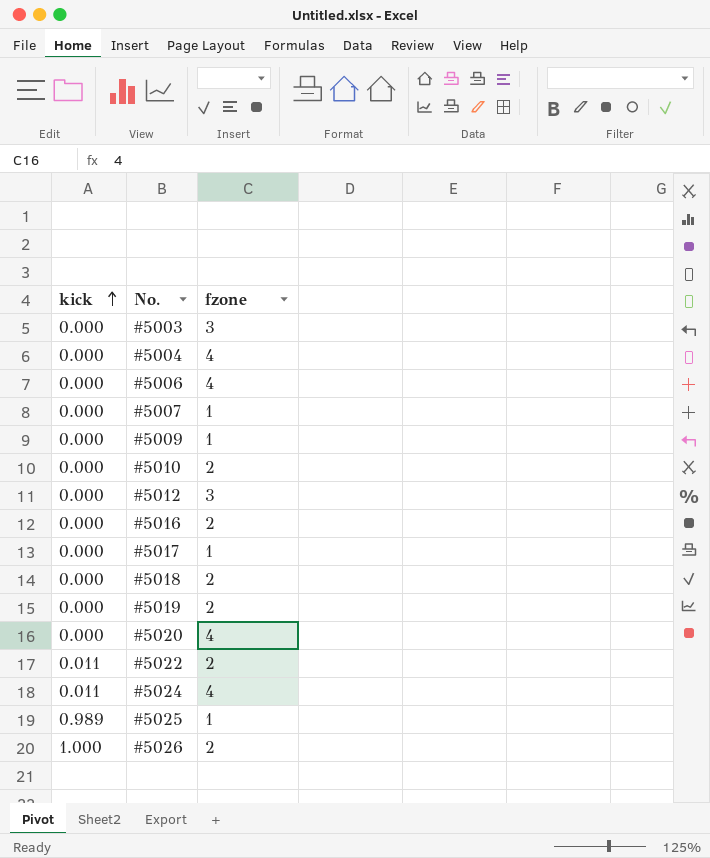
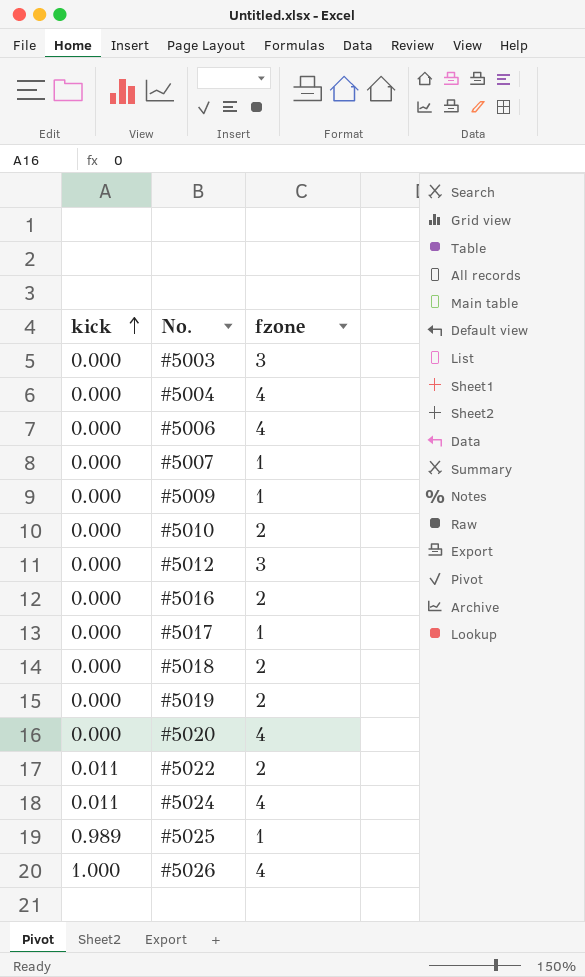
#5026 | fzone: 2 -> 4

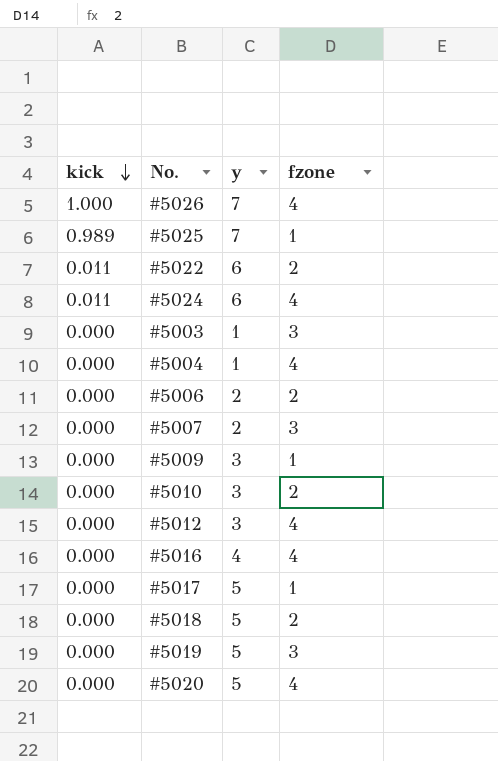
row order: kick ascending -> kick descending
column y | position: none -> 3
#5006 | fzone: 4 -> 2
#5007 | fzone: 1 -> 3
#5012 | fzone: 3 -> 4
#5016 | fzone: 2 -> 4
#5019 | fzone: 2 -> 3

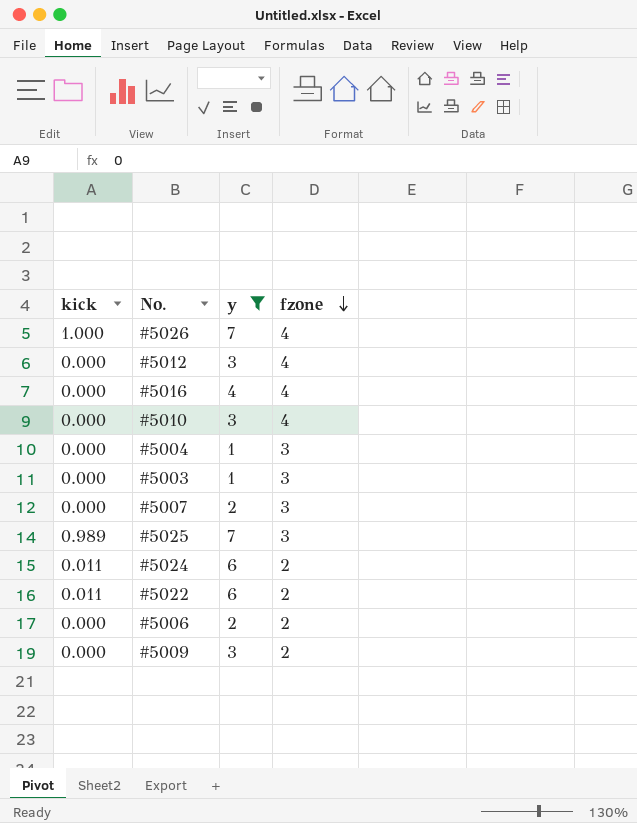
filter: none -> y != 5
row order: kick descending -> fzone descending
#5010 | fzone: 2 -> 4
#5004 | fzone: 4 -> 3
#5025 | fzone: 1 -> 3
#5024 | fzone: 4 -> 2
#5009 | fzone: 1 -> 2

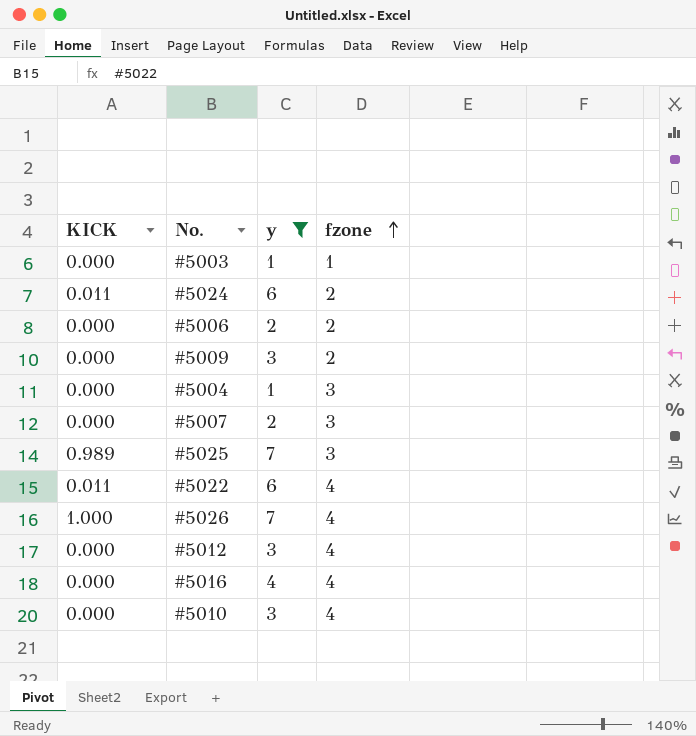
row order: fzone descending -> fzone ascending
column name: kick -> KICK
#5003 | fzone: 3 -> 1
#5022 | fzone: 2 -> 4

